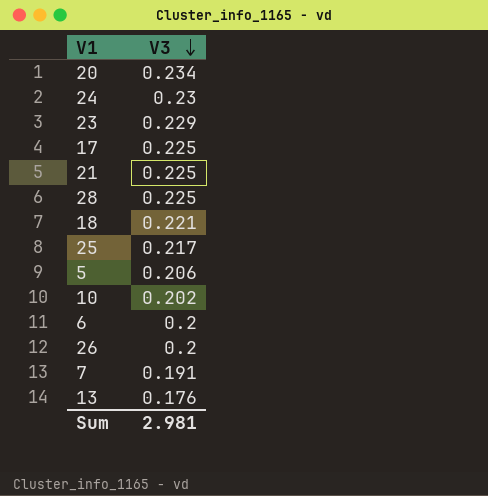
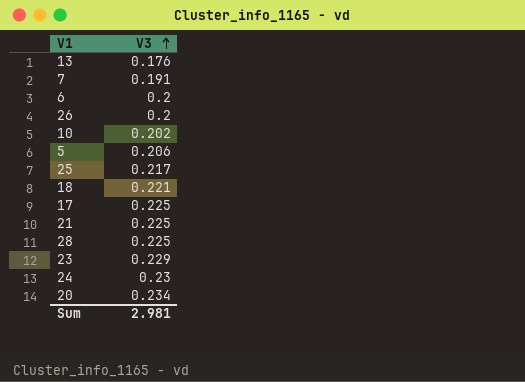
row order: V3 descending -> V3 ascending

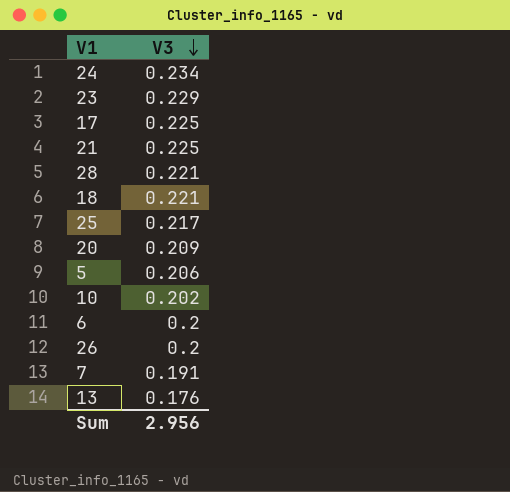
row order: V3 ascending -> V3 descending
24 | V3: 0.23 -> 0.234
28 | V3: 0.225 -> 0.221
20 | V3: 0.234 -> 0.209
Sum | V3: 2.981 -> 2.956

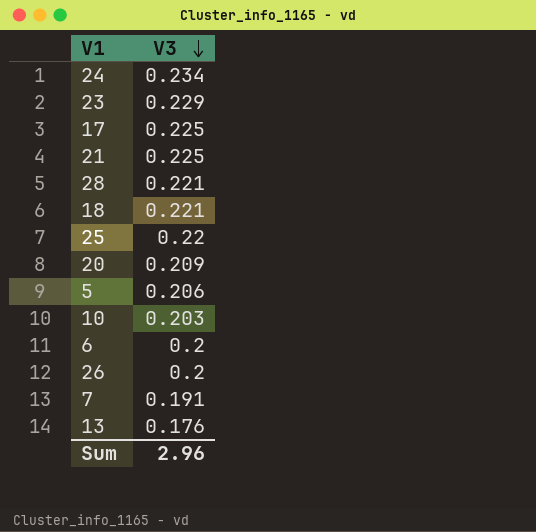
25 | V3: 0.217 -> 0.22
10 | V3: 0.202 -> 0.203
Sum | V3: 2.956 -> 2.96

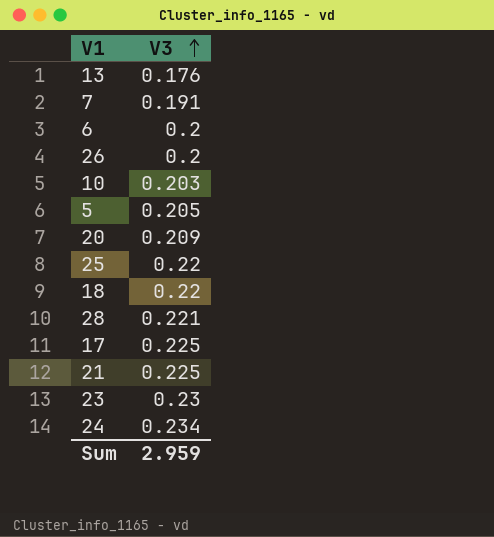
row order: V3 descending -> V3 ascending
5 | V3: 0.206 -> 0.205
18 | V3: 0.221 -> 0.22
23 | V3: 0.229 -> 0.23
Sum | V3: 2.96 -> 2.959

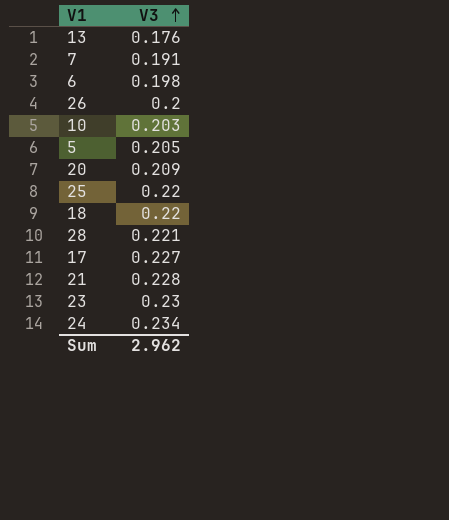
6 | V3: 0.2 -> 0.198
17 | V3: 0.225 -> 0.227
21 | V3: 0.225 -> 0.228
Sum | V3: 2.959 -> 2.962

